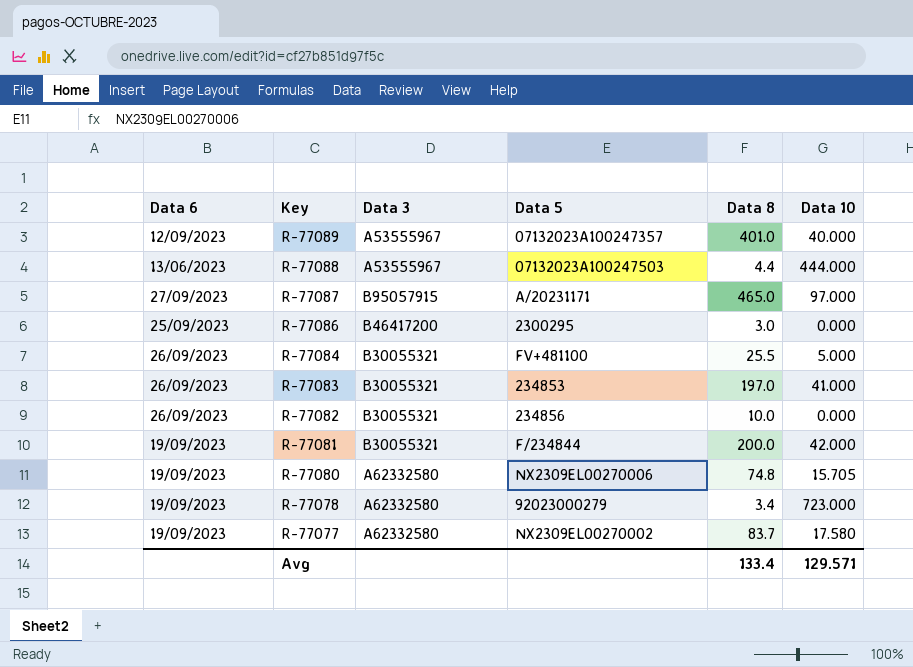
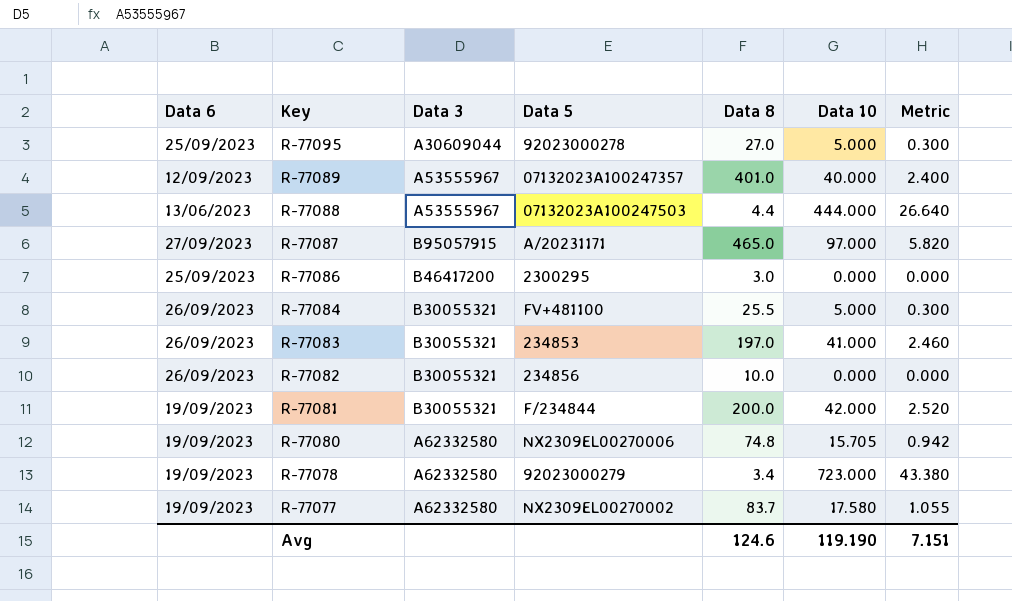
column Metric | formula: none -> [Data 10] * 0.06
row R-77095: none -> 25/09/2023 | A30609044 | 92023000278 | 27.0 | 5.000 | 0.300
Avg | Data 8: 133.4 -> 124.6
Avg | Data 10: 129.571 -> 119.190

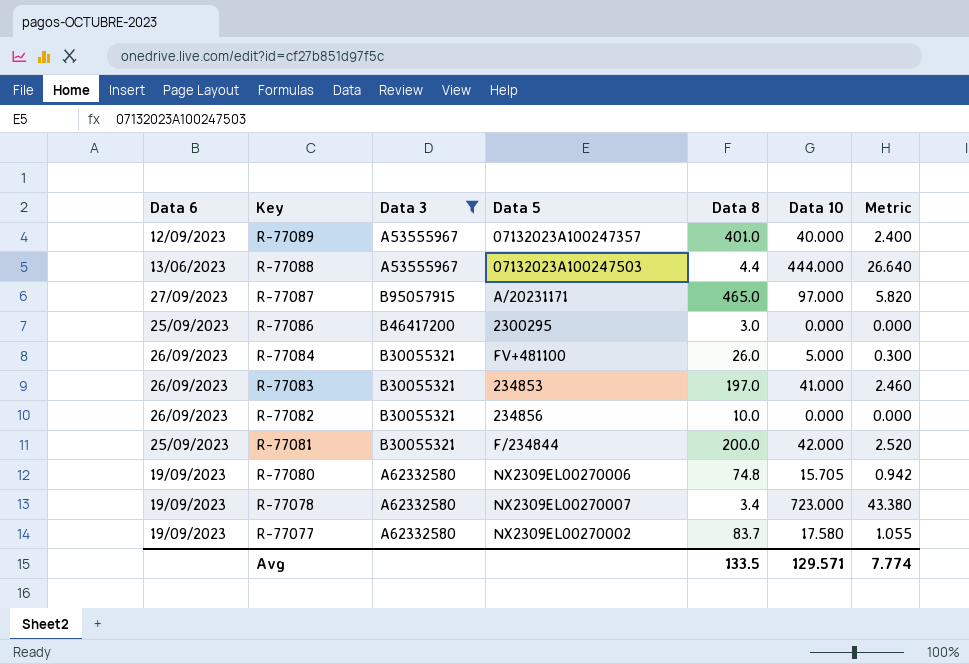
filter: none -> Data 3 != A30609044
R-77084 | Data 8: 25.5 -> 26.0
R-77081 | Data 6: 19/09/2023 -> 25/09/2023
R-77078 | Data 5: 92023000279 -> NX2309EL00270007
Avg | Data 8: 124.6 -> 133.5
Avg | Data 10: 119.190 -> 129.571
Avg | Metric: 7.151 -> 7.774

